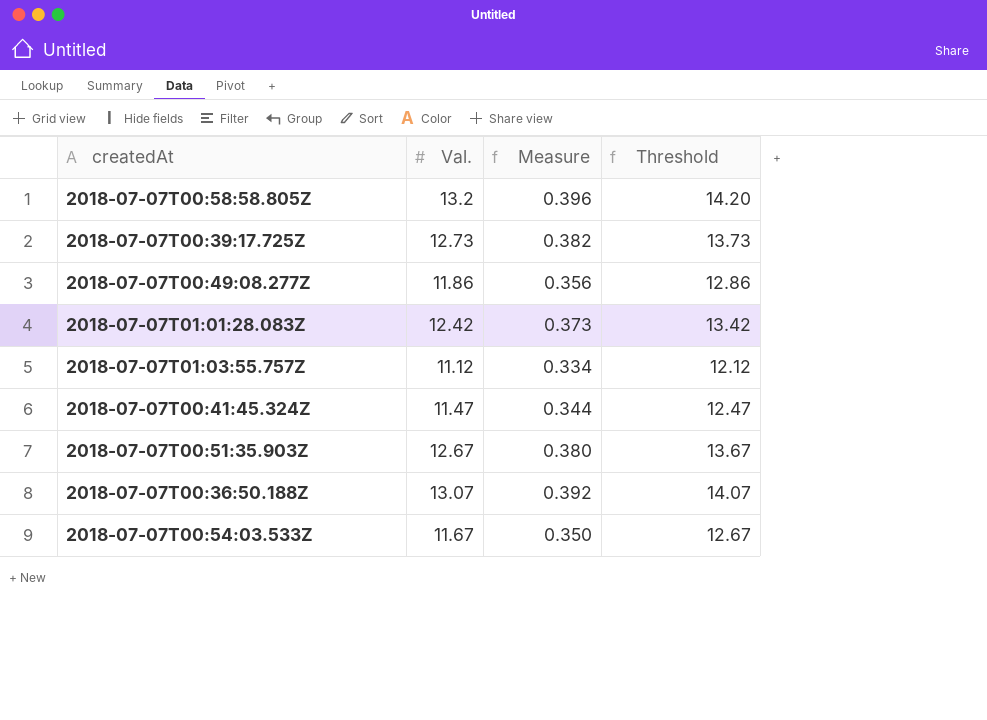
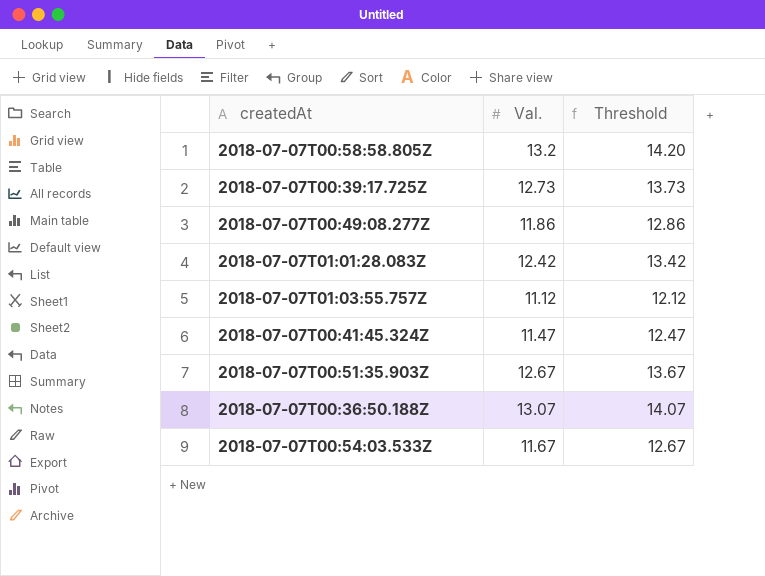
column Measure | formula: [Val.] * 0.03 -> none

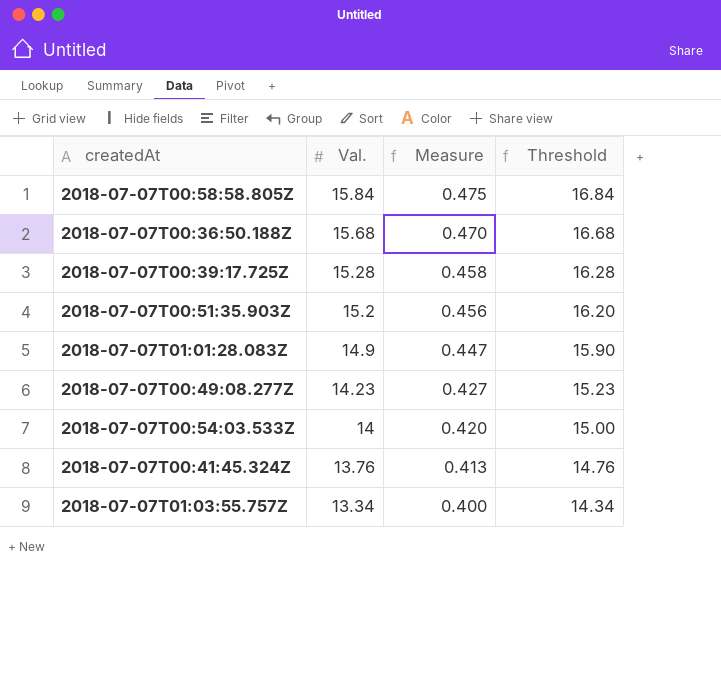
row order: none -> Val. descending
column Measure | formula: none -> [Val.] * 0.03
2018-07-07T00:58:58.805Z | Val.: 13.2 -> 15.84
2018-07-07T00:58:58.805Z | Threshold: 14.20 -> 16.84
2018-07-07T00:36:50.188Z | Val.: 13.07 -> 15.68
2018-07-07T00:36:50.188Z | Threshold: 14.07 -> 16.68
2018-07-07T00:39:17.725Z | Val.: 12.73 -> 15.28
2018-07-07T00:39:17.725Z | Threshold: 13.73 -> 16.28
2018-07-07T00:51:35.903Z | Val.: 12.67 -> 15.2
2018-07-07T00:51:35.903Z | Threshold: 13.67 -> 16.20
2018-07-07T01:01:28.083Z | Val.: 12.42 -> 14.9
2018-07-07T01:01:28.083Z | Threshold: 13.42 -> 15.90
2018-07-07T00:49:08.277Z | Val.: 11.86 -> 14.23
2018-07-07T00:49:08.277Z | Threshold: 12.86 -> 15.23
2018-07-07T00:54:03.533Z | Val.: 11.67 -> 14
2018-07-07T00:54:03.533Z | Threshold: 12.67 -> 15.00
2018-07-07T00:41:45.324Z | Val.: 11.47 -> 13.76
2018-07-07T00:41:45.324Z | Threshold: 12.47 -> 14.76
2018-07-07T01:03:55.757Z | Val.: 11.12 -> 13.34
2018-07-07T01:03:55.757Z | Threshold: 12.12 -> 14.34

